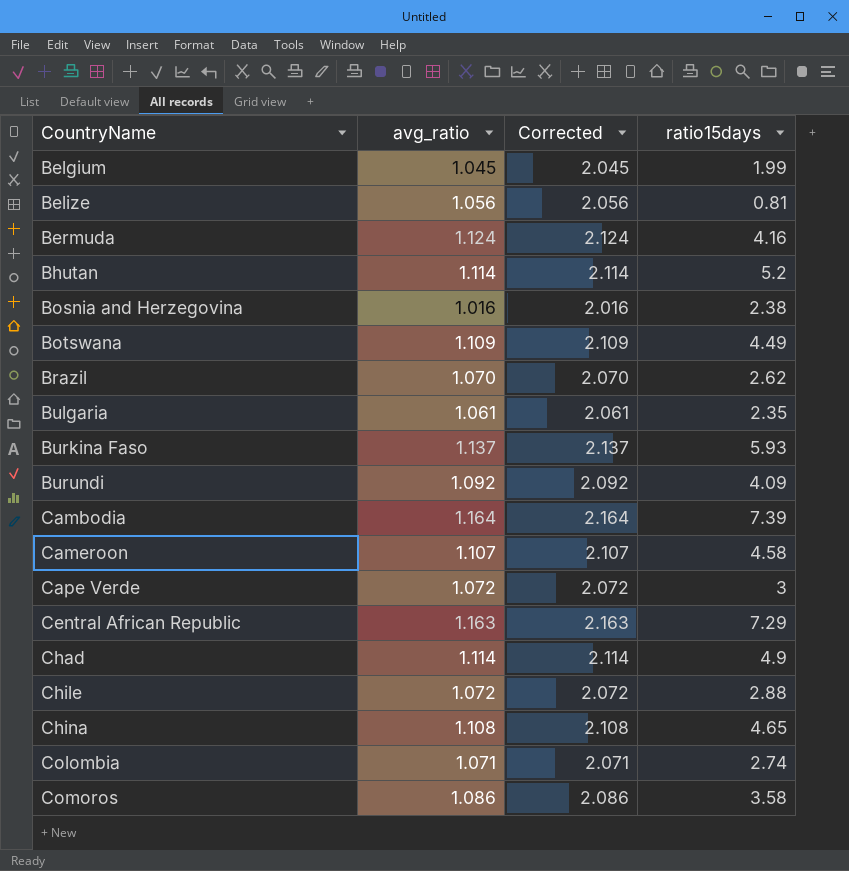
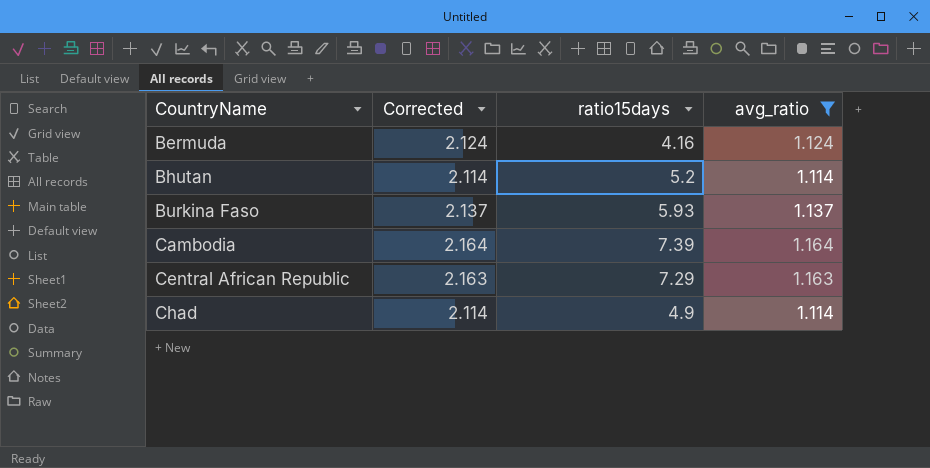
filter: none -> avg_ratio >= 1.114
column avg_ratio | position: 2 -> 4

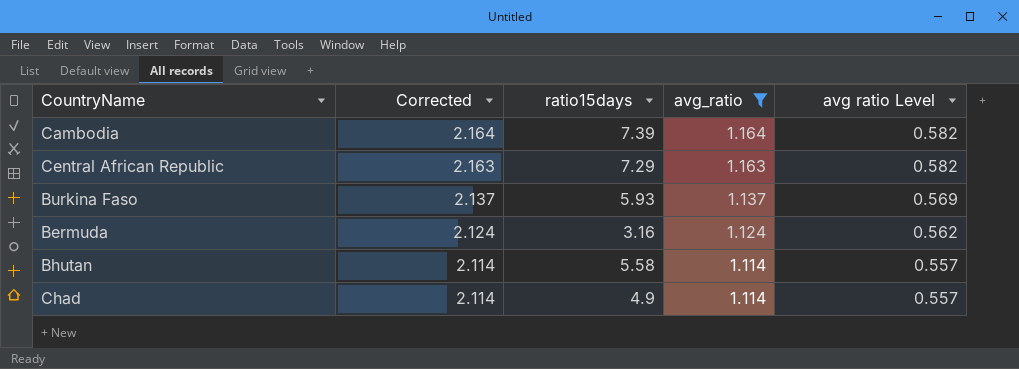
row order: CountryName ascending -> Corrected descending
column avg ratio Level | formula: none -> [avg_ratio] * 0.5
Bermuda | ratio15days: 4.16 -> 3.16
Bhutan | ratio15days: 5.2 -> 5.58

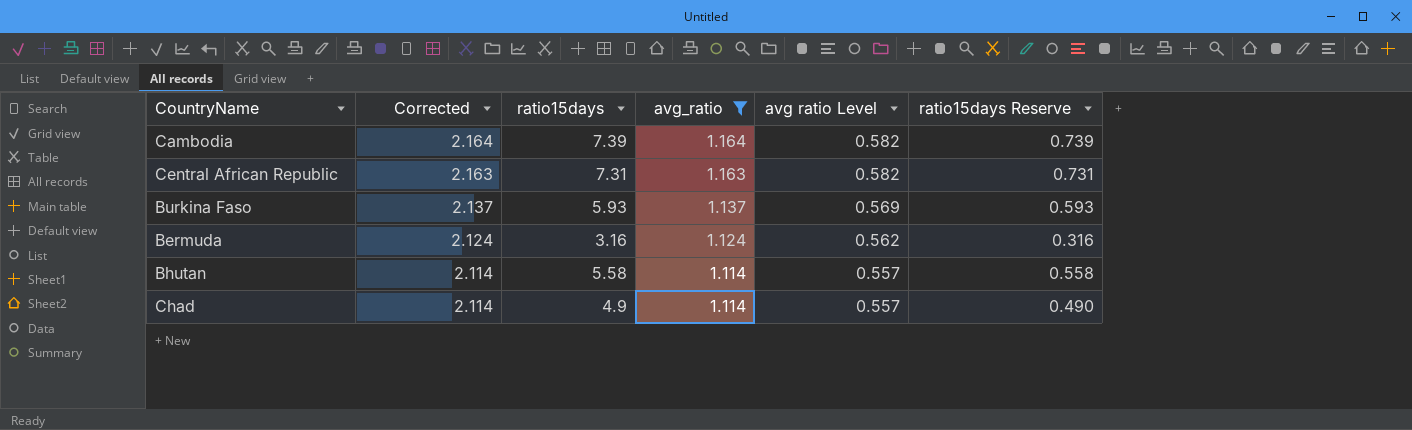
column ratio15days Reserve | formula: none -> [ratio15days] * 0.1
Central African Republic | ratio15days: 7.29 -> 7.31

